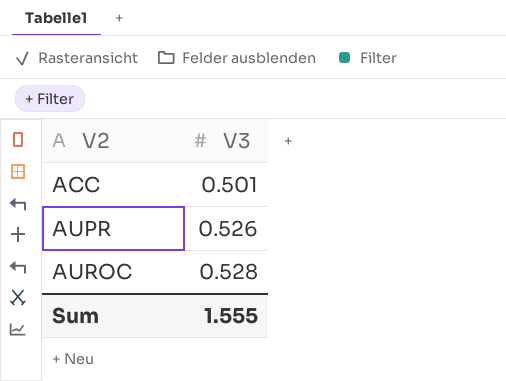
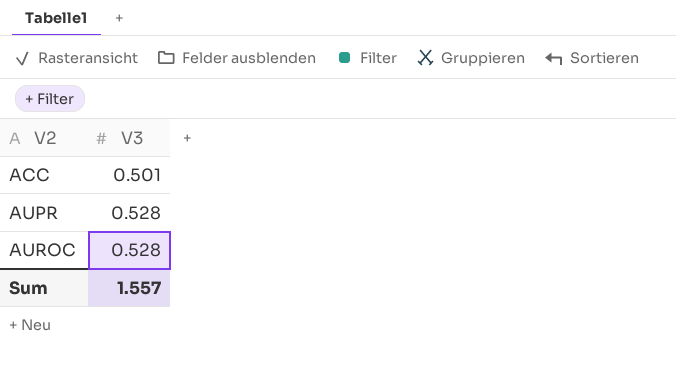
AUPR | V3: 0.526 -> 0.528
Sum | V3: 1.555 -> 1.557

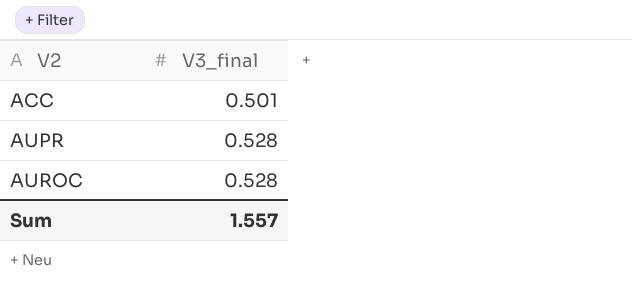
column name: V3 -> V3_final

